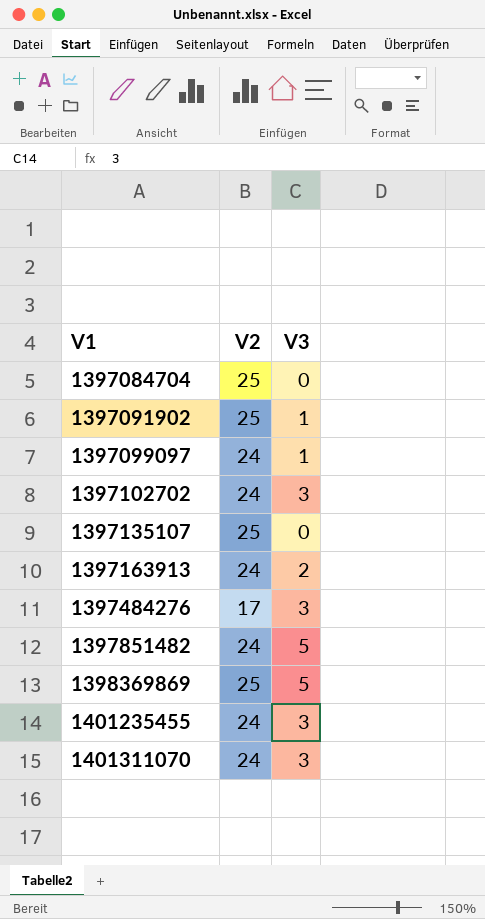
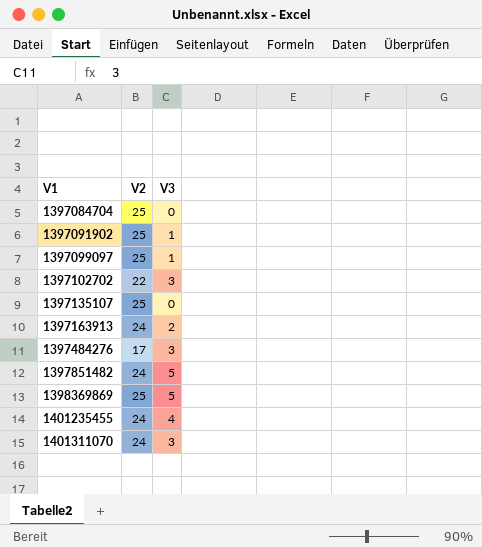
1397099097 | V2: 24 -> 25
1397102702 | V2: 24 -> 22
1401235455 | V3: 3 -> 4

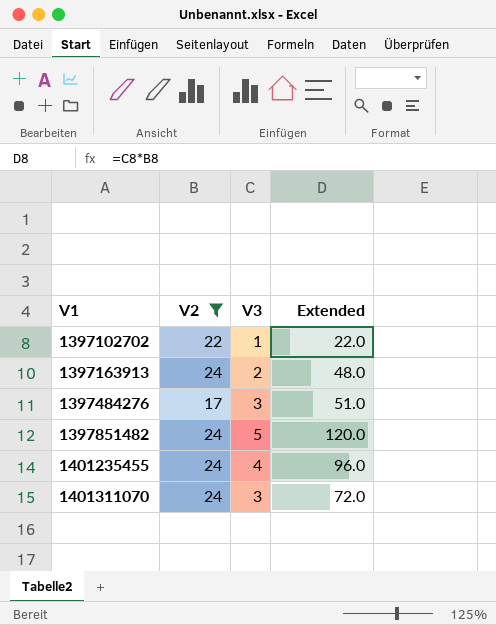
filter: none -> V2 != 25
column Extended | formula: none -> [V2] * [V3]
1397102702 | V3: 3 -> 1

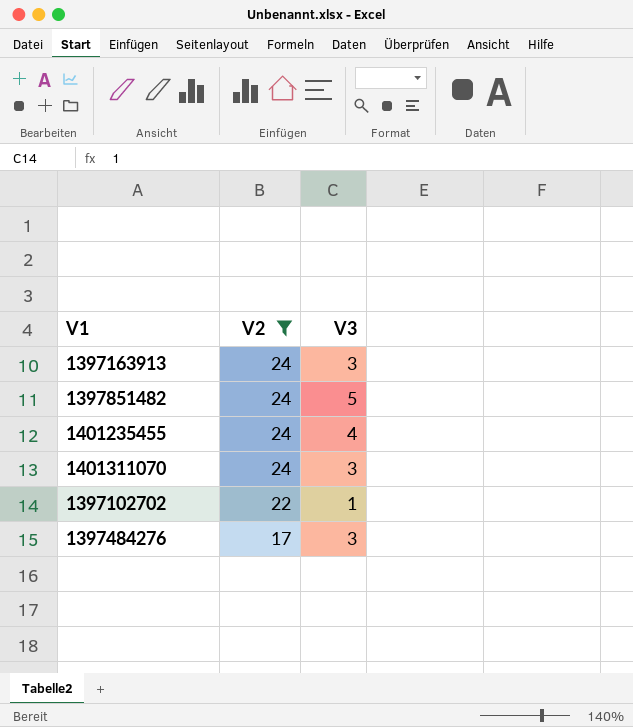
row order: V1 ascending -> V2 descending
column Extended | formula: [V2] * [V3] -> none
1397163913 | V3: 2 -> 3

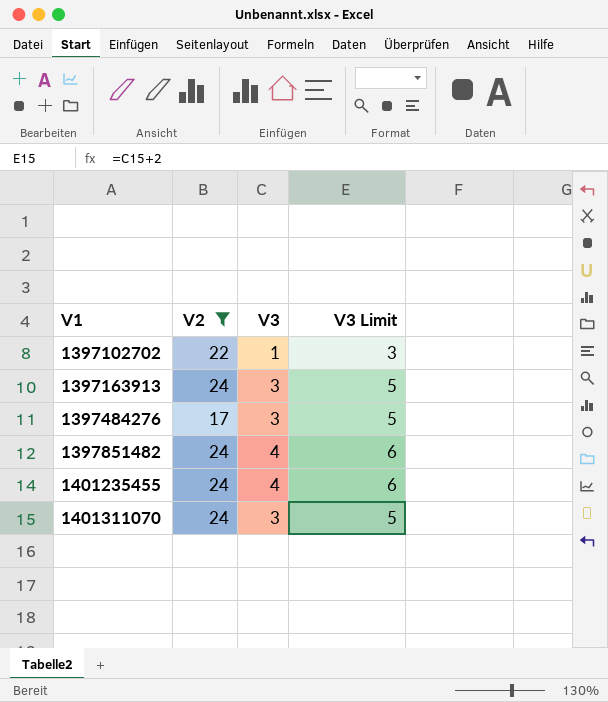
row order: V2 descending -> V1 ascending
column V3 Limit | formula: none -> [V3] + 2
1397851482 | V3: 5 -> 4

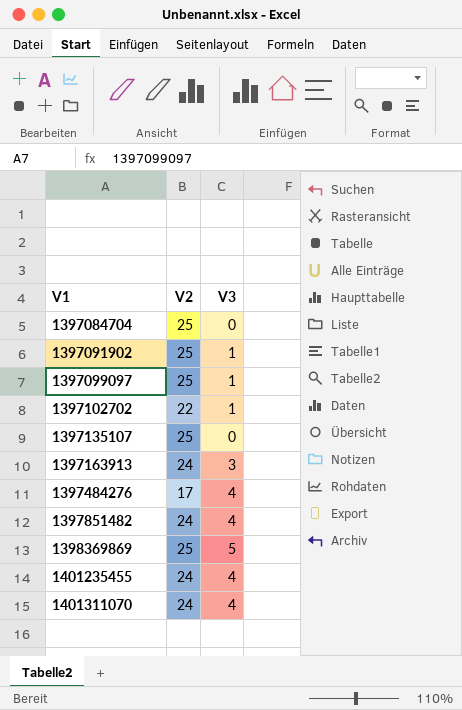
filter: V2 != 25 -> none
column V3 Limit | formula: [V3] + 2 -> none
1397484276 | V3: 3 -> 4
1401311070 | V3: 3 -> 4

